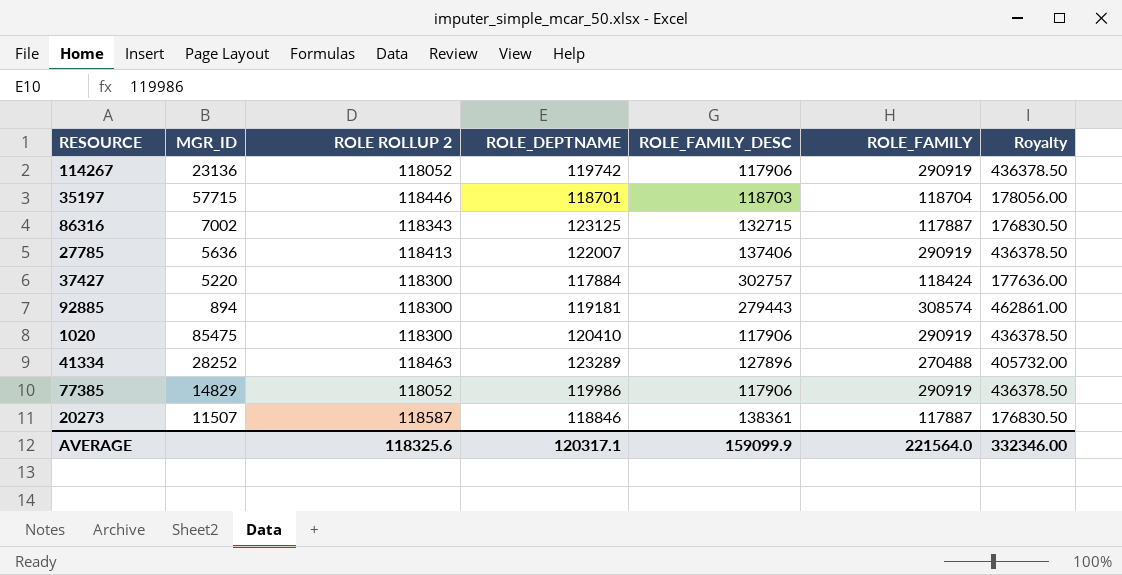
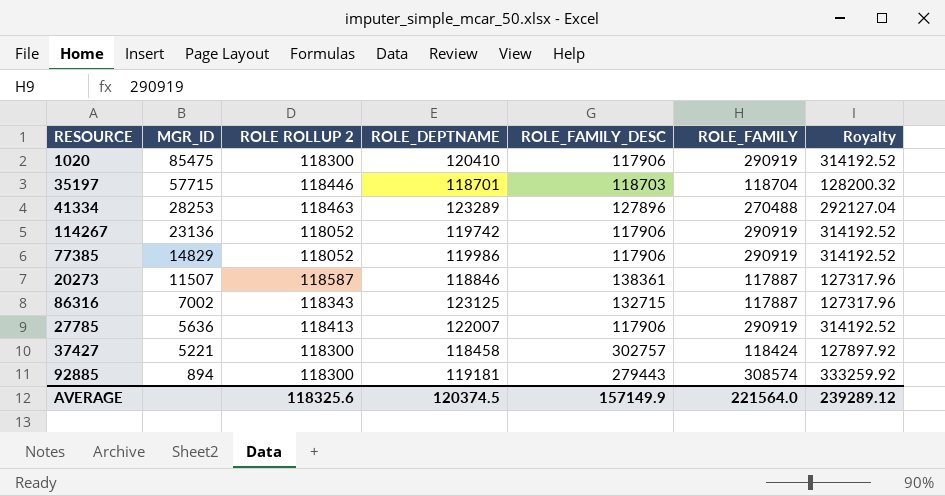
row order: none -> MGR_ID descending
column Royalty | formula: [ROLE_FAMILY] * 1.5 -> [ROLE_FAMILY] * 1.08
41334 | MGR_ID: 28252 -> 28253
27785 | ROLE_FAMILY_DESC: 137406 -> 117906
37427 | MGR_ID: 5220 -> 5221
37427 | ROLE_DEPTNAME: 117884 -> 118458
AVERAGE | ROLE_DEPTNAME: 120317.1 -> 120374.5
AVERAGE | ROLE_FAMILY_DESC: 159099.9 -> 157149.9
AVERAGE | Royalty: 332346.00 -> 239289.12

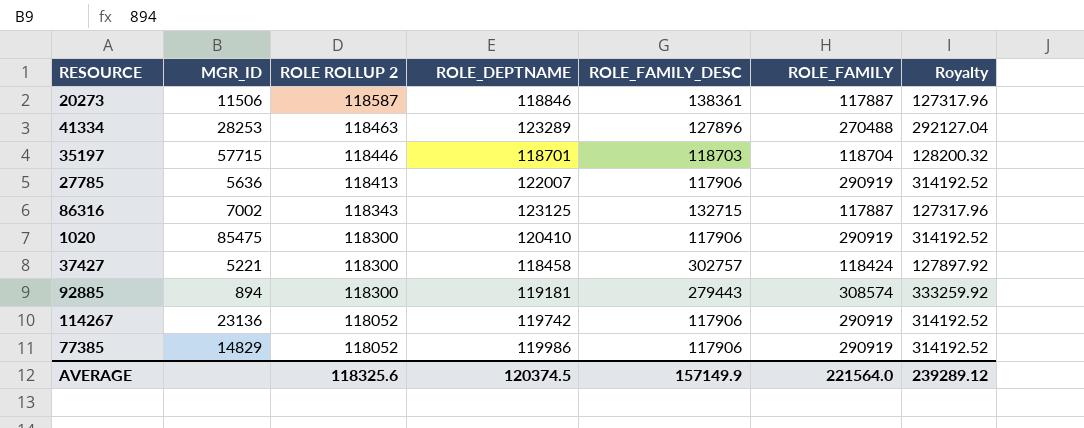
row order: MGR_ID descending -> ROLE ROLLUP 2 descending
20273 | MGR_ID: 11507 -> 11506

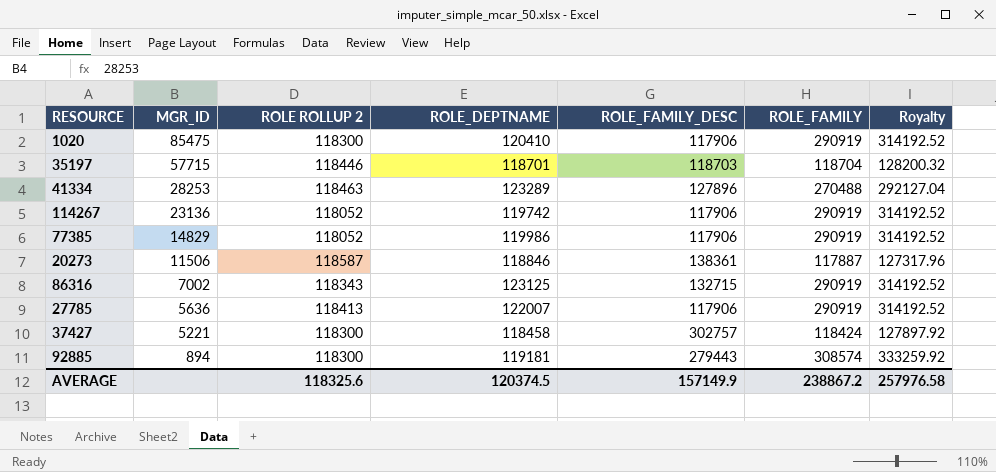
row order: ROLE ROLLUP 2 descending -> MGR_ID descending
86316 | ROLE_FAMILY: 117887 -> 290919
86316 | Royalty: 127317.96 -> 314192.52
AVERAGE | ROLE_FAMILY: 221564.0 -> 238867.2
AVERAGE | Royalty: 239289.12 -> 257976.58

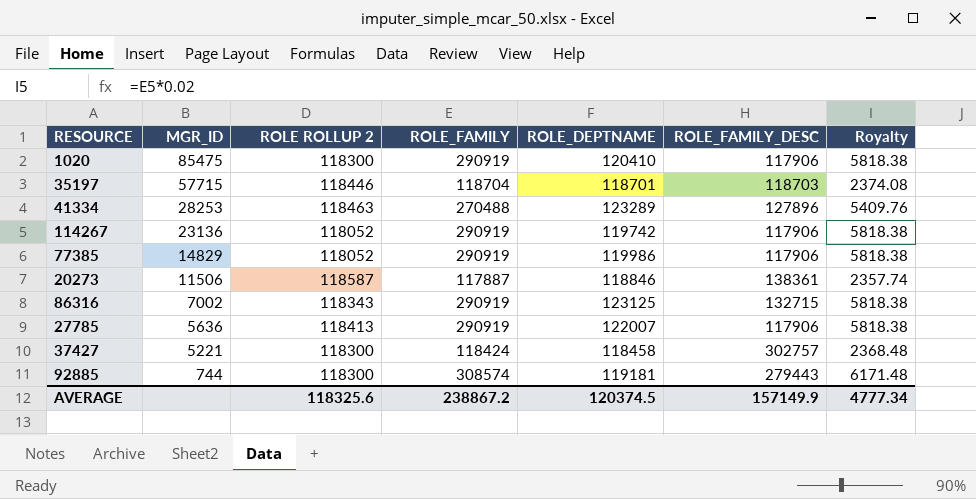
column ROLE_FAMILY | position: 6 -> 4
column Royalty | formula: [ROLE_FAMILY] * 1.08 -> [ROLE_FAMILY] * 0.02
92885 | MGR_ID: 894 -> 744
AVERAGE | Royalty: 257976.58 -> 4777.34

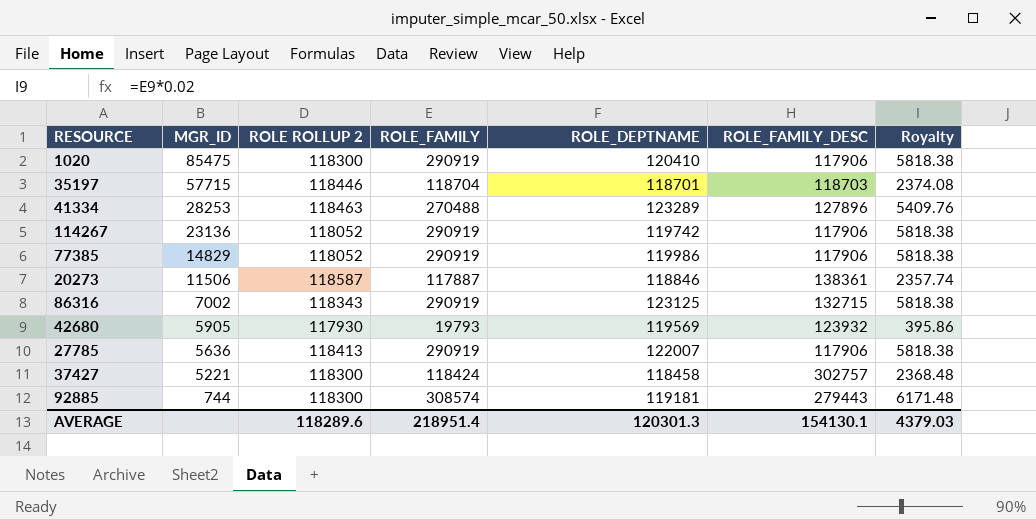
row 42680: none -> 5905 | 117930 | 19793 | 119569 | 123932 | 395.86
AVERAGE | ROLE ROLLUP 2: 118325.6 -> 118289.6
AVERAGE | ROLE_FAMILY: 238867.2 -> 218951.4
AVERAGE | ROLE_DEPTNAME: 120374.5 -> 120301.3
AVERAGE | ROLE_FAMILY_DESC: 157149.9 -> 154130.1
AVERAGE | Royalty: 4777.34 -> 4379.03

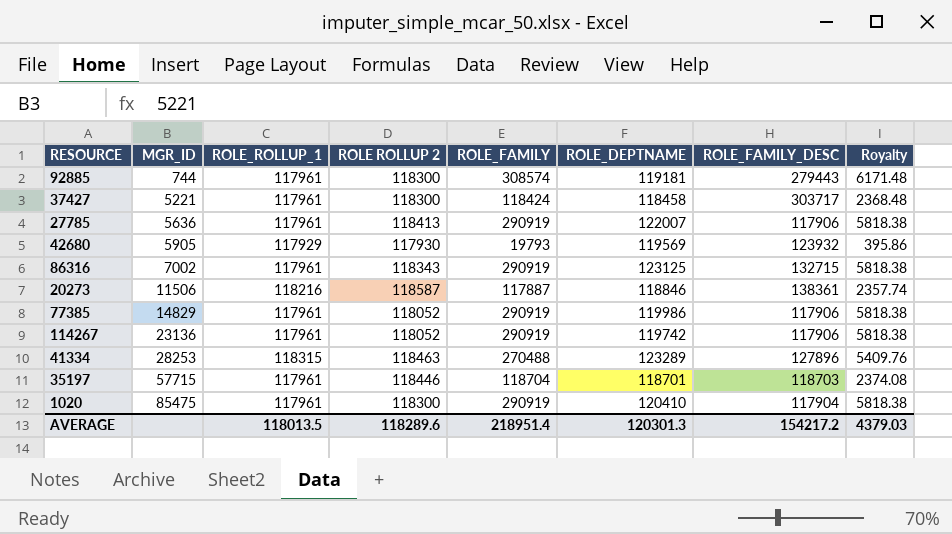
row order: MGR_ID descending -> MGR_ID ascending
column ROLE_ROLLUP_1 | position: none -> 3
37427 | ROLE_FAMILY_DESC: 302757 -> 303717
1020 | ROLE_FAMILY_DESC: 117906 -> 117904
AVERAGE | ROLE_FAMILY_DESC: 154130.1 -> 154217.2

